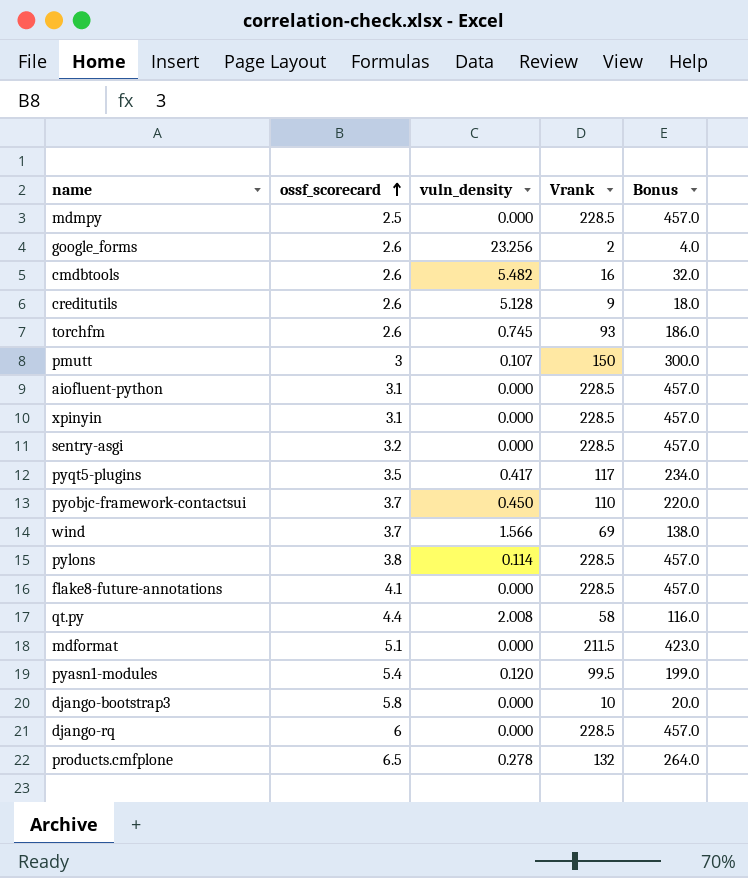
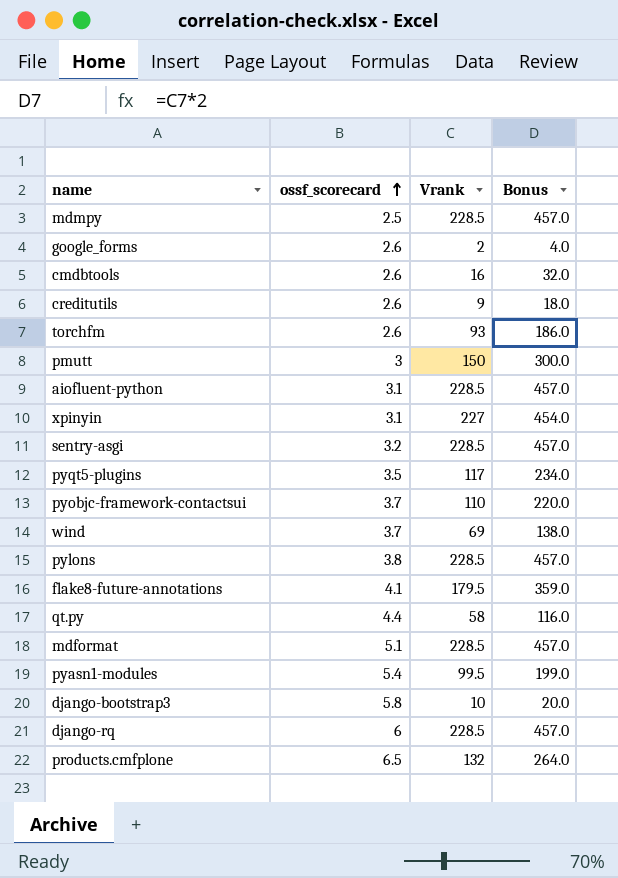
column vuln_density | position: 3 -> none
xpinyin | Vrank: 228.5 -> 227
xpinyin | Bonus: 457.0 -> 454.0
flake8-future-annotations | Vrank: 228.5 -> 179.5
flake8-future-annotations | Bonus: 457.0 -> 359.0
mdformat | Vrank: 211.5 -> 228.5
mdformat | Bonus: 423.0 -> 457.0

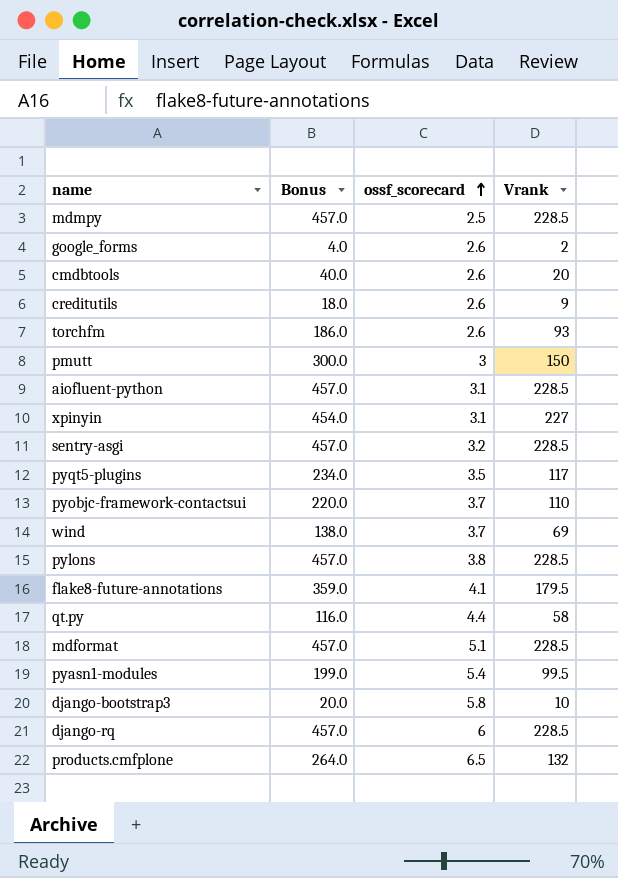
column Bonus | position: 4 -> 2
cmdbtools | Bonus: 32.0 -> 40.0
cmdbtools | Vrank: 16 -> 20

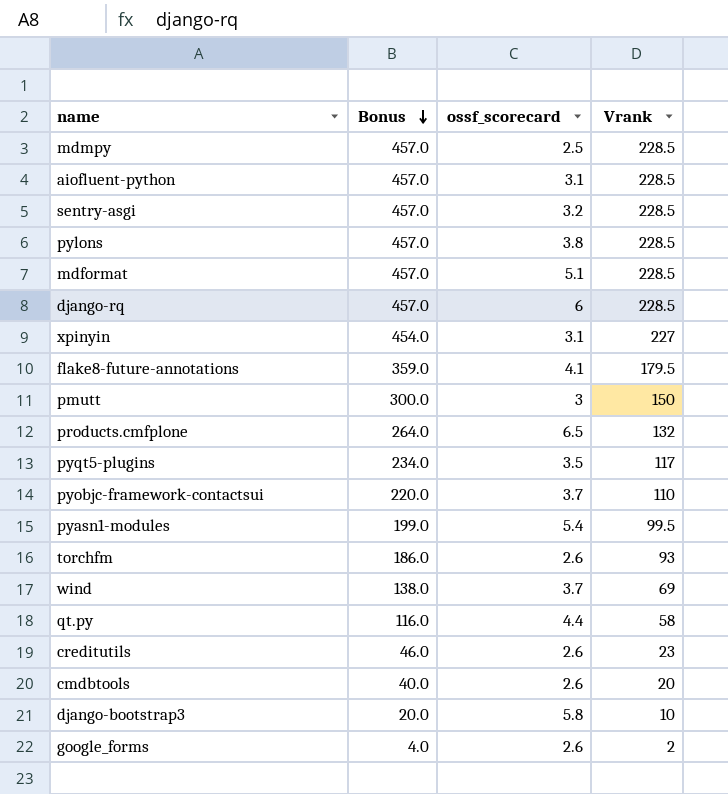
row order: ossf_scorecard ascending -> Bonus descending
creditutils | Bonus: 18.0 -> 46.0
creditutils | Vrank: 9 -> 23

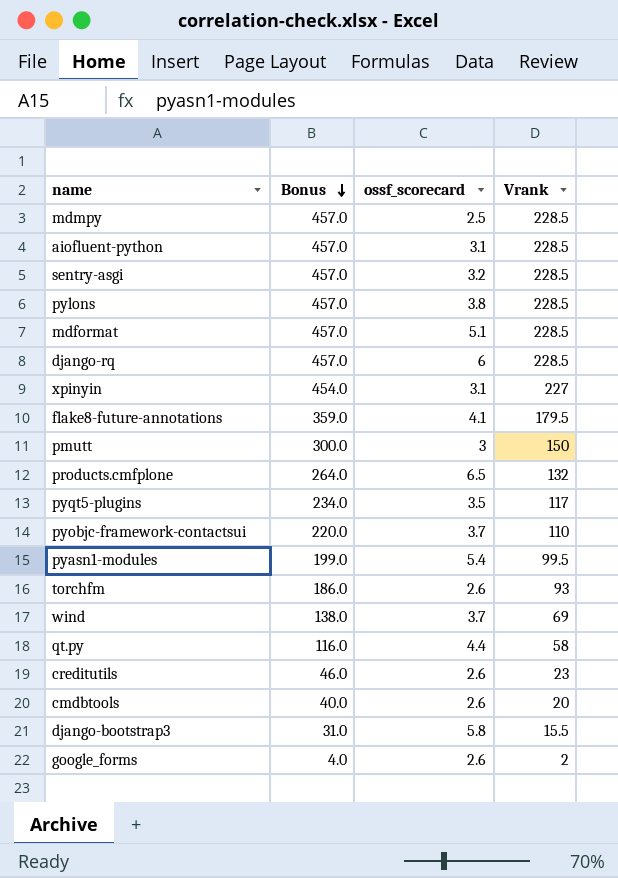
django-bootstrap3 | Bonus: 20.0 -> 31.0
django-bootstrap3 | Vrank: 10 -> 15.5

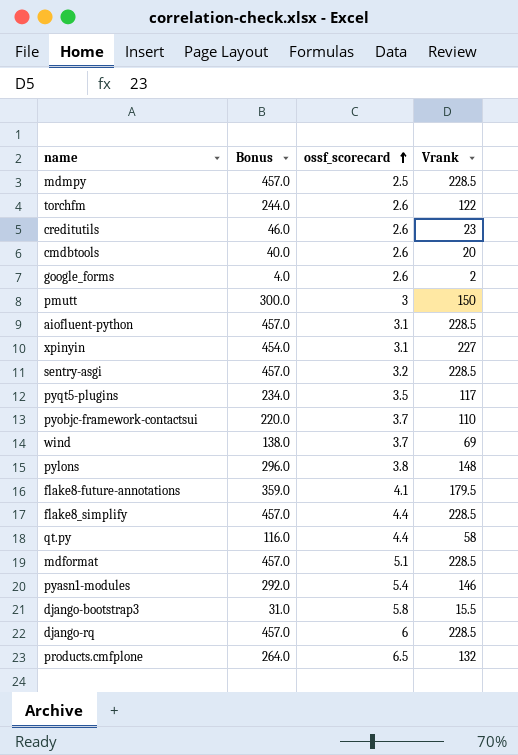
row order: Bonus descending -> ossf_scorecard ascending
torchfm | Bonus: 186.0 -> 244.0
torchfm | Vrank: 93 -> 122
pylons | Bonus: 457.0 -> 296.0
pylons | Vrank: 228.5 -> 148
row flake8_simplify: none -> 457.0 | 4.4 | 228.5
pyasn1-modules | Bonus: 199.0 -> 292.0
pyasn1-modules | Vrank: 99.5 -> 146

